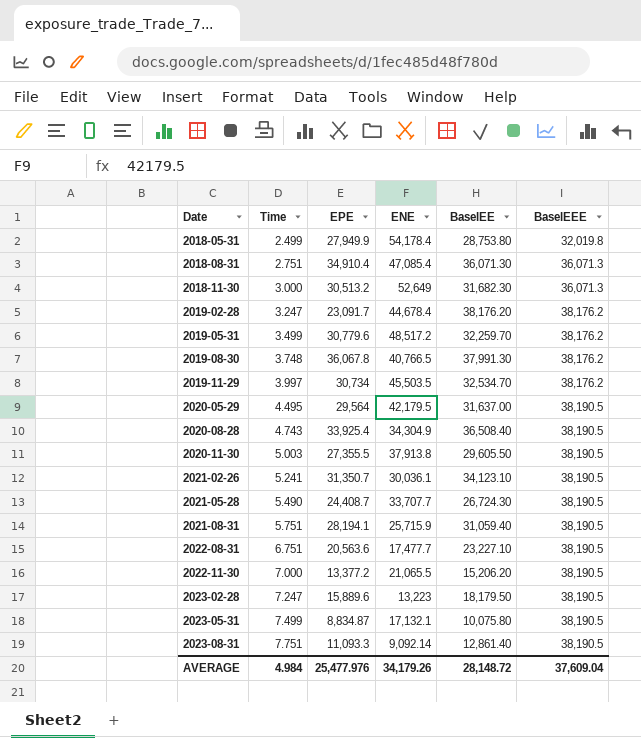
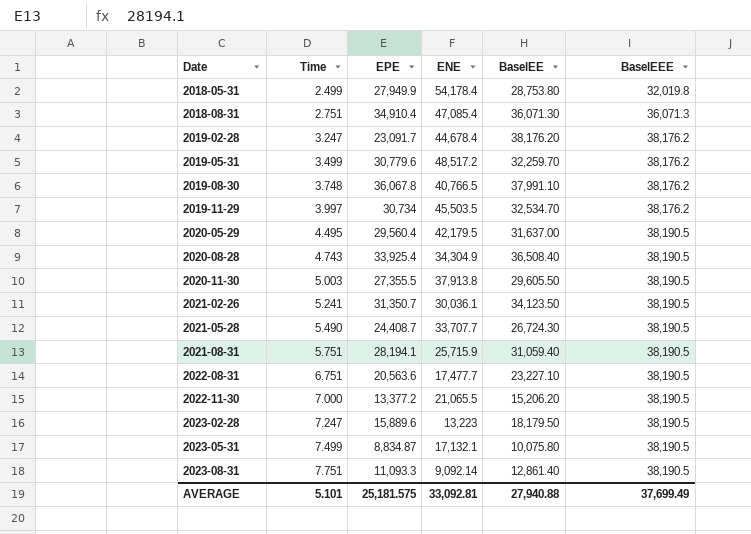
row 2018-11-30: 3.000 | 30,513.2 | 52,649 | 31,682.30 | 36,071.3 -> none
2019-08-30 | BaselEE: 37,991.30 -> 37,991.10
2020-05-29 | EPE: 29,564 -> 29,560.4
2021-02-26 | BaselEE: 34,123.10 -> 34,123.50
AVERAGE | Time: 4.984 -> 5.101
AVERAGE | EPE: 25,477.976 -> 25,181.575
AVERAGE | ENE: 34,179.26 -> 33,092.81
AVERAGE | BaselEE: 28,148.72 -> 27,940.88
AVERAGE | BaselEEE: 37,609.04 -> 37,699.49

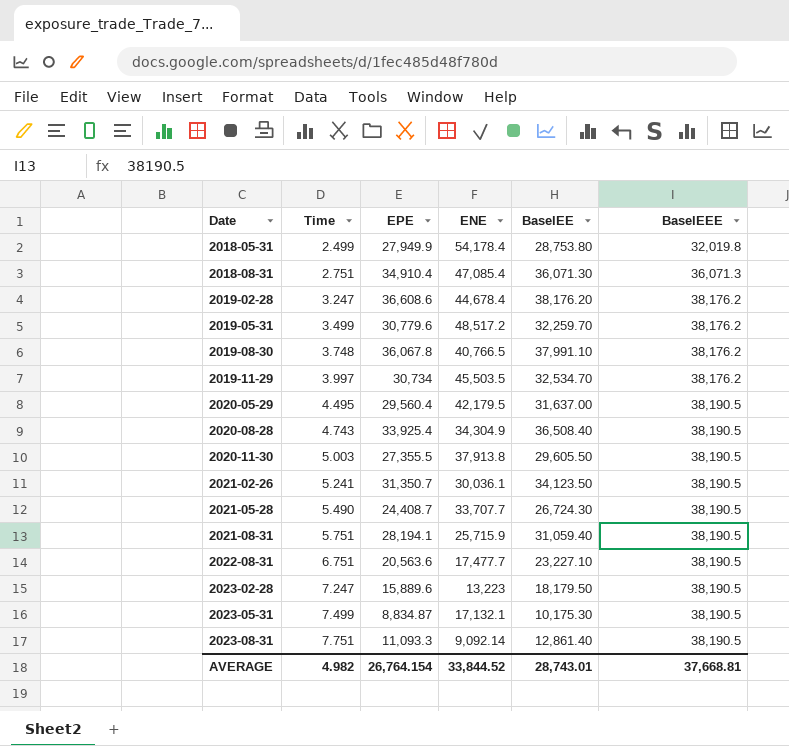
row 2022-11-30: 7.000 | 13,377.2 | 21,065.5 | 15,206.20 | 38,190.5 -> none
2019-02-28 | EPE: 23,091.7 -> 36,608.6
2023-05-31 | BaselEE: 10,075.80 -> 10,175.30
AVERAGE | Time: 5.101 -> 4.982
AVERAGE | EPE: 25,181.575 -> 26,764.154
AVERAGE | ENE: 33,092.81 -> 33,844.52
AVERAGE | BaselEE: 27,940.88 -> 28,743.01
AVERAGE | BaselEEE: 37,699.49 -> 37,668.81

